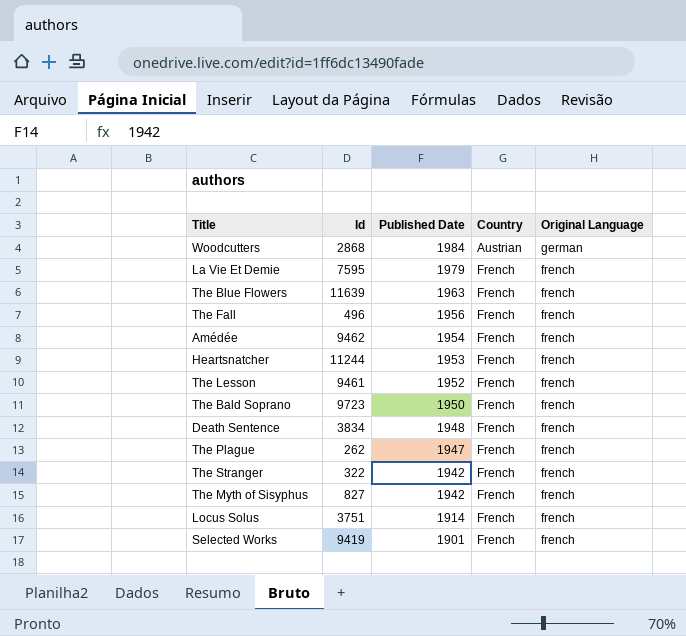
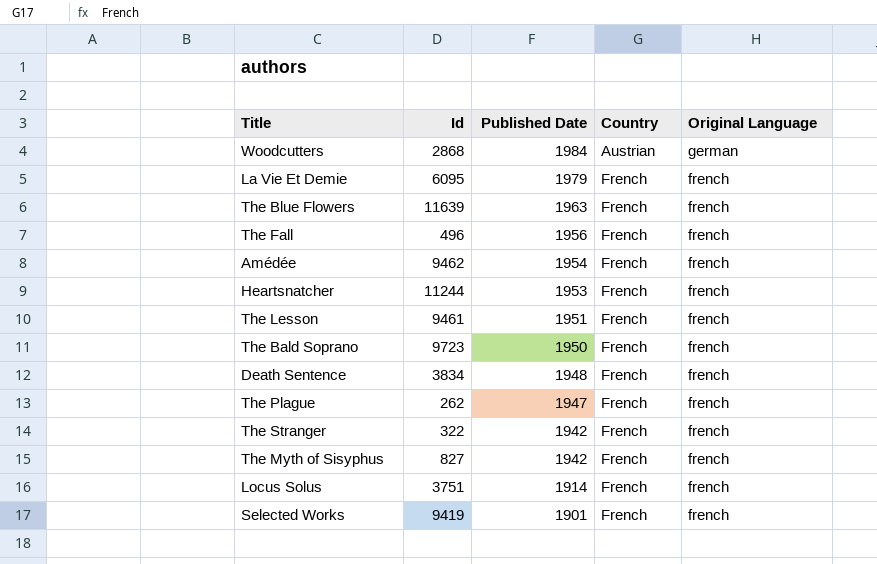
La Vie Et Demie | Id: 7595 -> 6095
The Lesson | Published Date: 1952 -> 1951

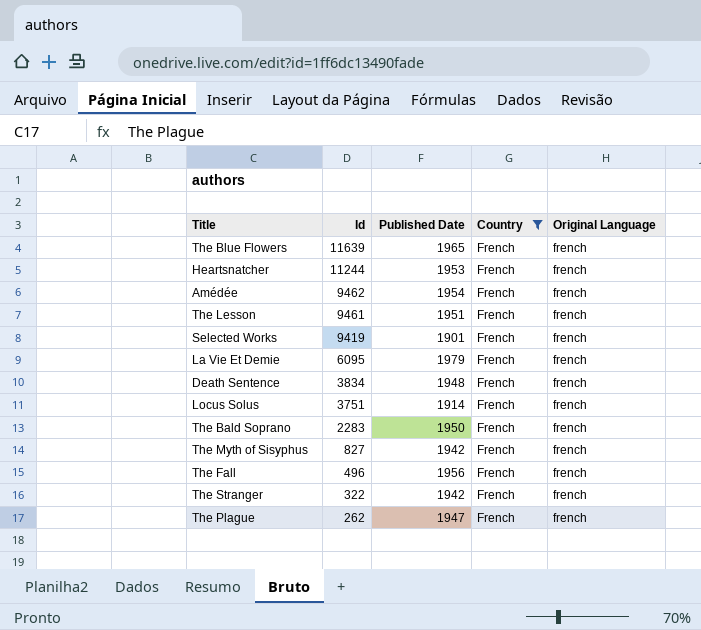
filter: none -> Country = French
row order: Published Date descending -> Id descending
The Blue Flowers | Published Date: 1963 -> 1965
The Bald Soprano | Id: 9723 -> 2283

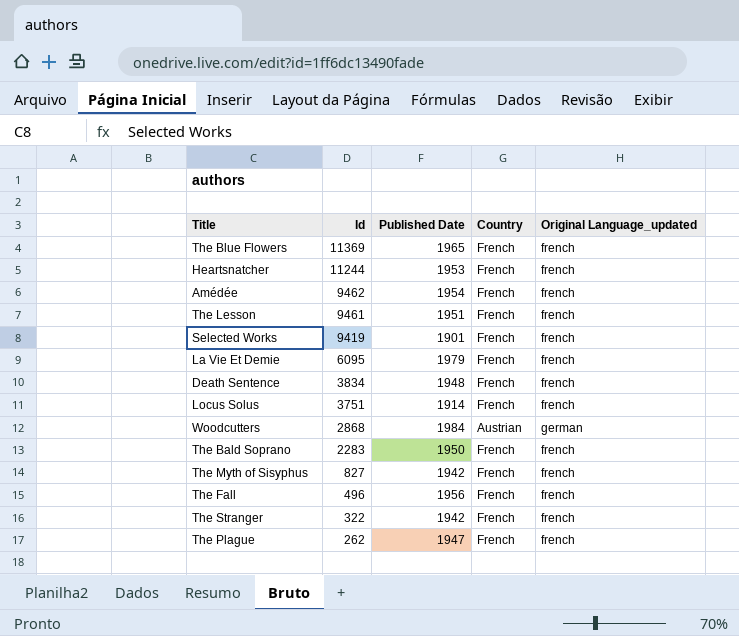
filter: Country = French -> none
column name: Original Language -> Original Language_updated
The Blue Flowers | Id: 11639 -> 11369

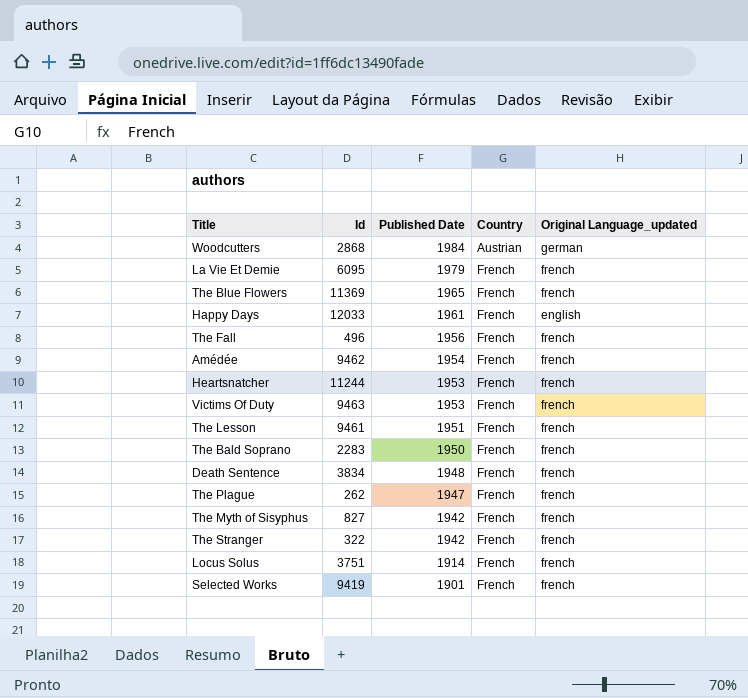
row order: Id descending -> Published Date descending
row Happy Days: none -> 12033 | 1961 | French | english
row Victims Of Duty: none -> 9463 | 1953 | French | french

